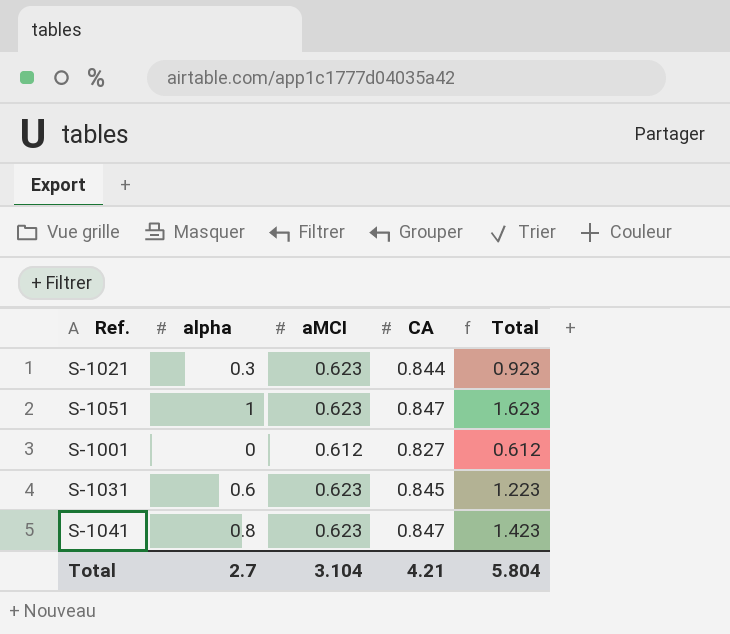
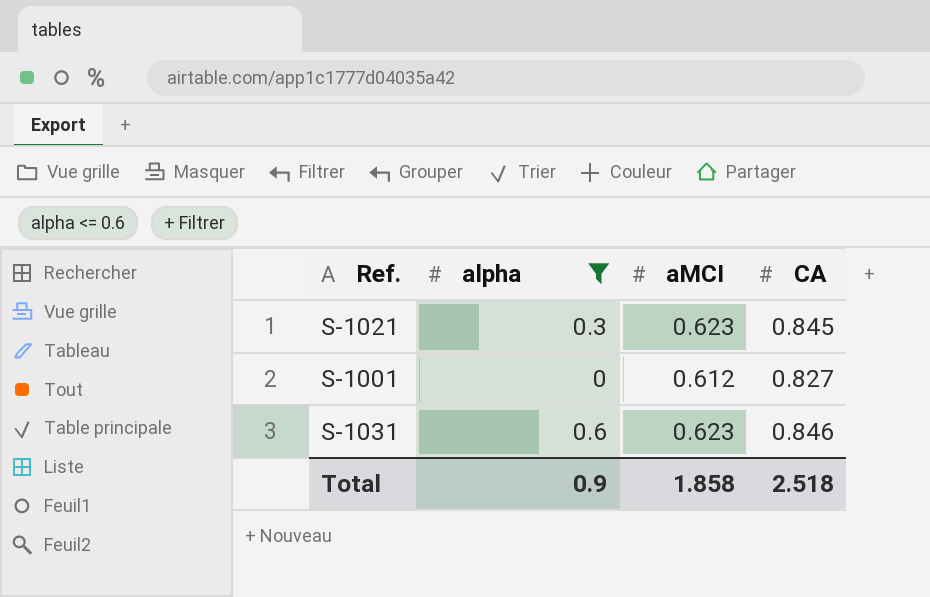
filter: none -> alpha <= 0.6
column Total | formula: [alpha] + [aMCI] -> none
S-1021 | CA: 0.844 -> 0.845
S-1031 | CA: 0.845 -> 0.846
Total | alpha: 2.7 -> 0.9
Total | aMCI: 3.104 -> 1.858
Total | CA: 4.21 -> 2.518

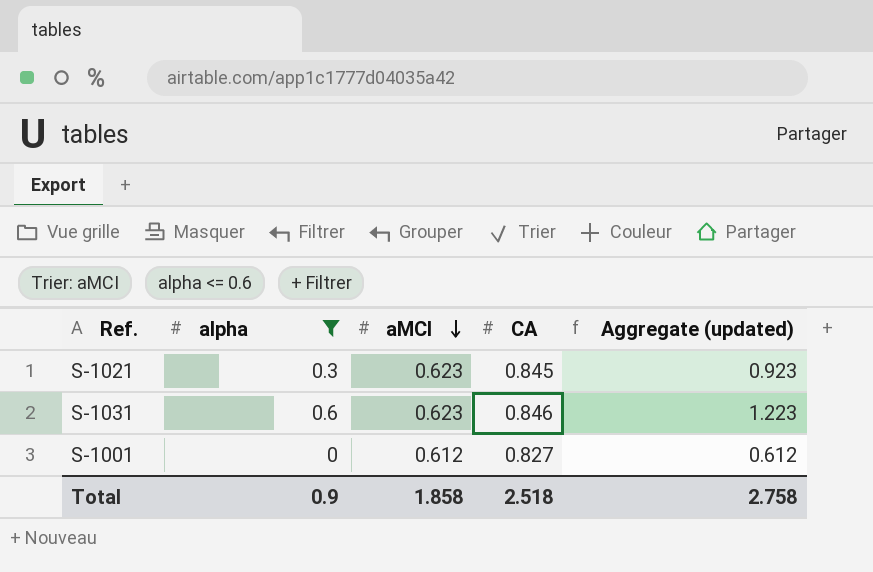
row order: none -> aMCI descending
column Aggregate (updated) | formula: none -> [alpha] + [aMCI]

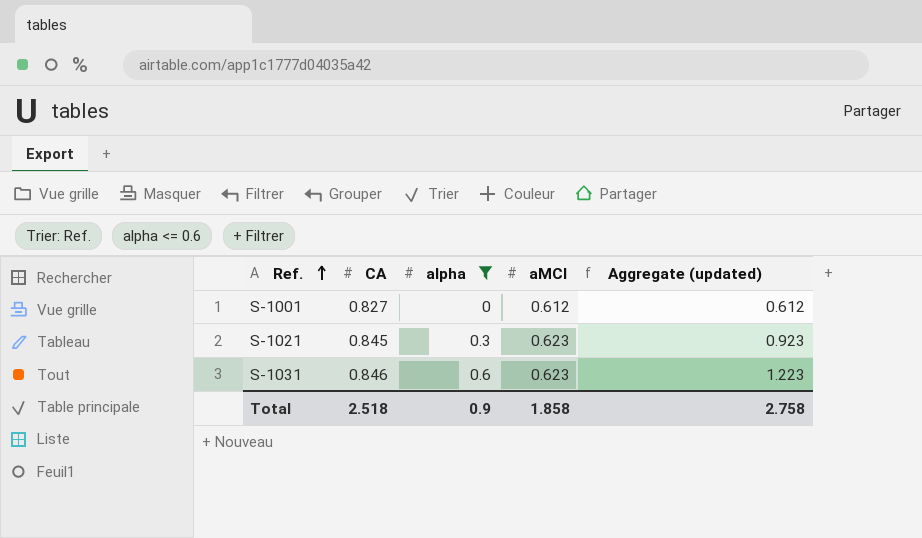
row order: aMCI descending -> Ref. ascending
column CA | position: 4 -> 2

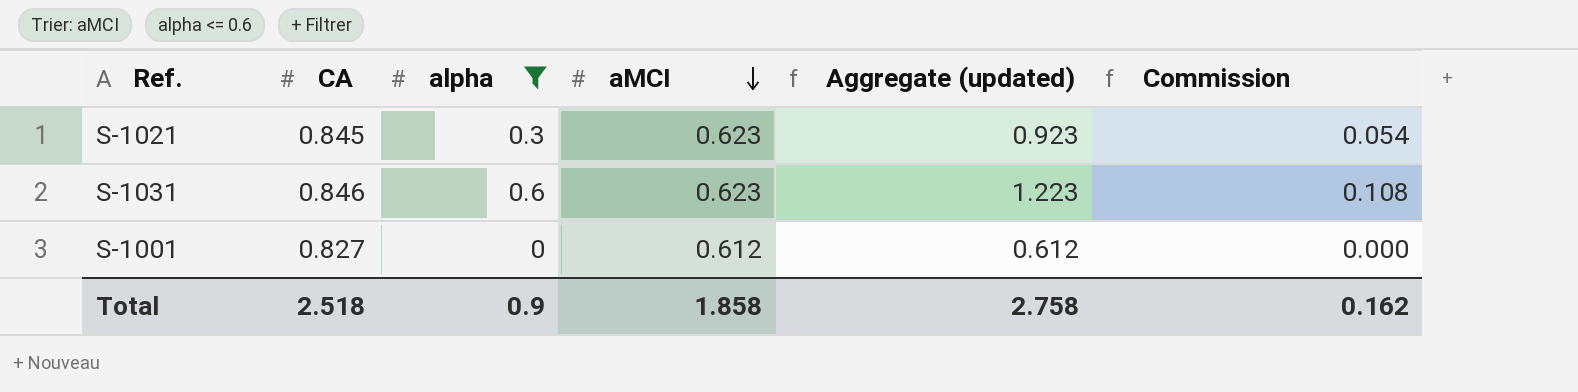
row order: Ref. ascending -> aMCI descending
column Commission | formula: none -> [alpha] * 0.18

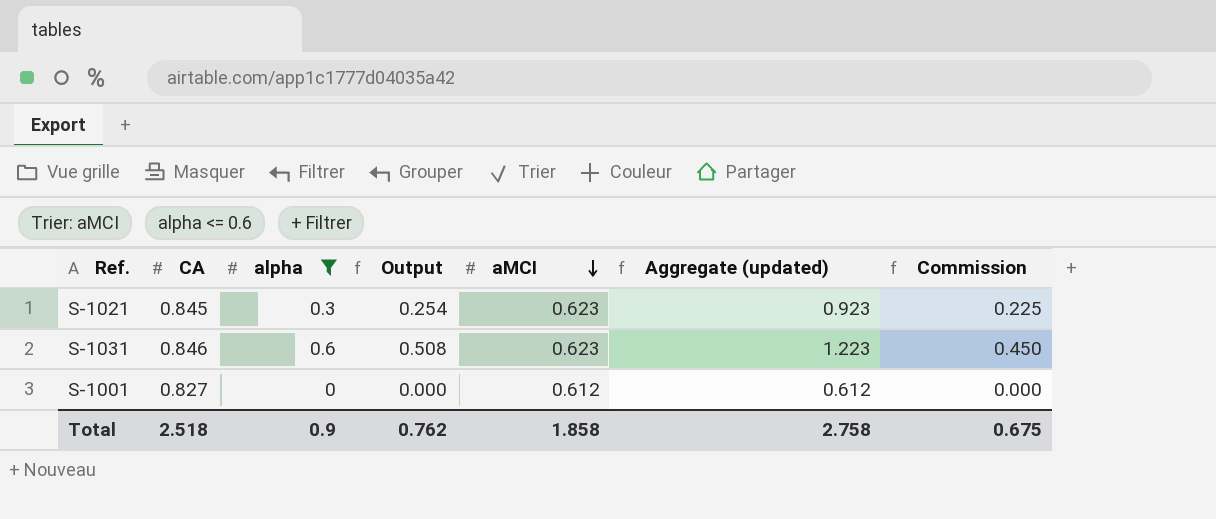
column Output | formula: none -> [CA] * [alpha]
column Commission | formula: [alpha] * 0.18 -> [alpha] * 0.75
Total | Commission: 0.162 -> 0.675

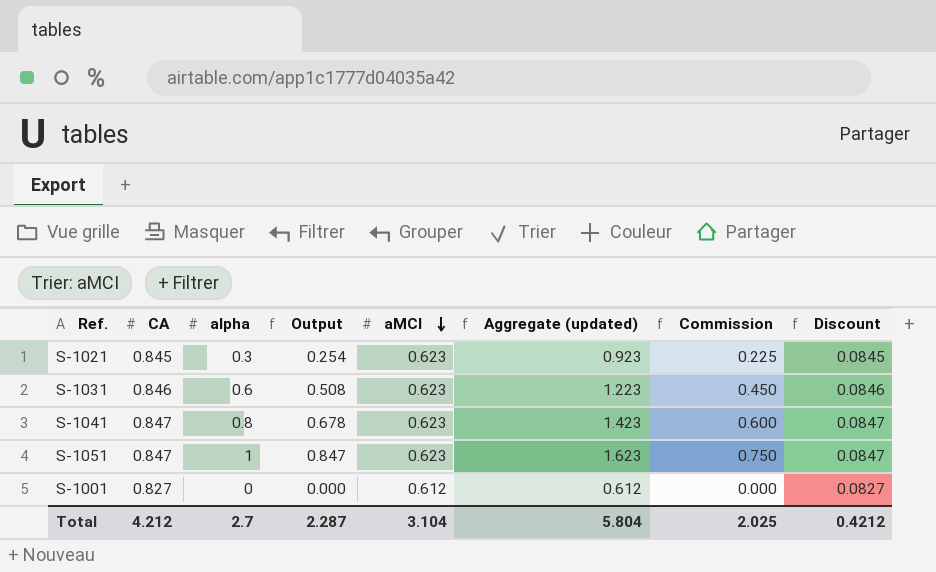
filter: alpha <= 0.6 -> none
column Discount | formula: none -> [CA] * 0.1
Total | CA: 2.518 -> 4.212
Total | alpha: 0.9 -> 2.7
Total | Output: 0.762 -> 2.287
Total | aMCI: 1.858 -> 3.104
Total | Aggregate (updated): 2.758 -> 5.804
Total | Commission: 0.675 -> 2.025

